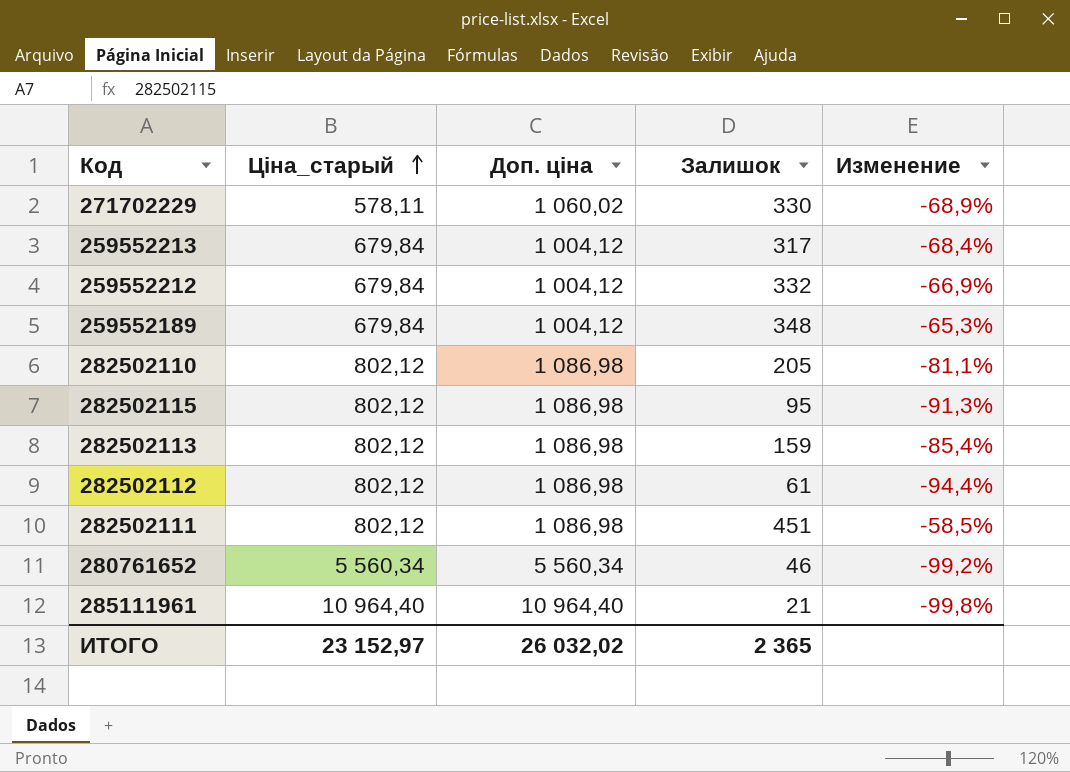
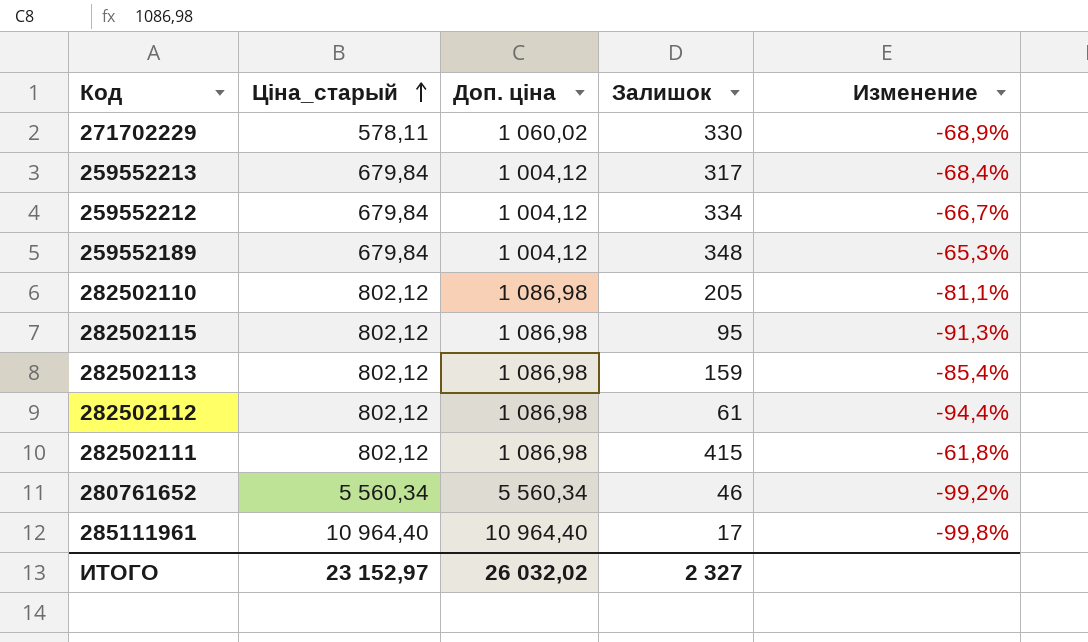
259552212 | Залишок: 332 -> 334
259552212 | Изменение: -66,9% -> -66,7%
282502111 | Залишок: 451 -> 415
282502111 | Изменение: -58,5% -> -61,8%
285111961 | Залишок: 21 -> 17
ИТОГО | Залишок: 2 365 -> 2 327

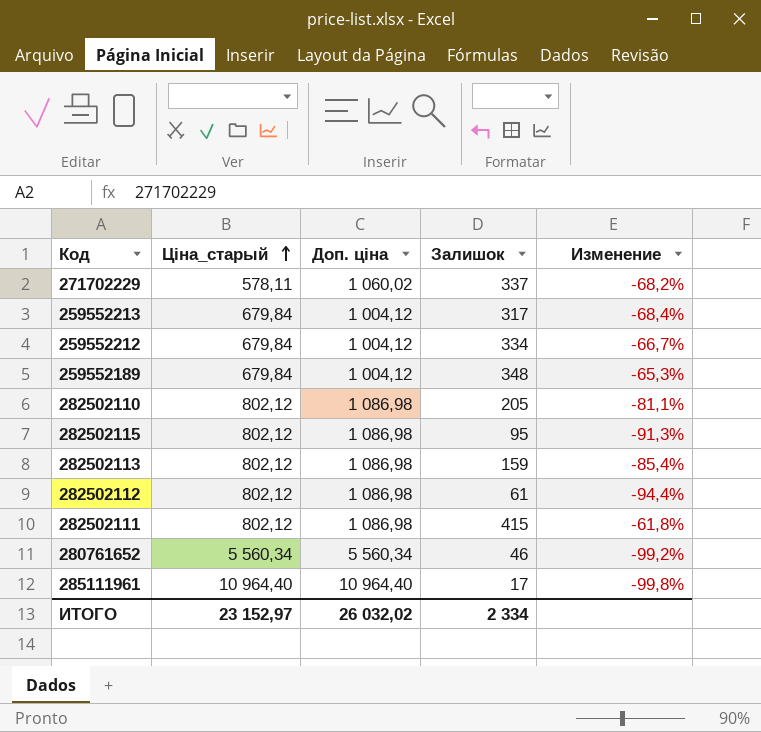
271702229 | Залишок: 330 -> 337
271702229 | Изменение: -68,9% -> -68,2%
ИТОГО | Залишок: 2 327 -> 2 334

